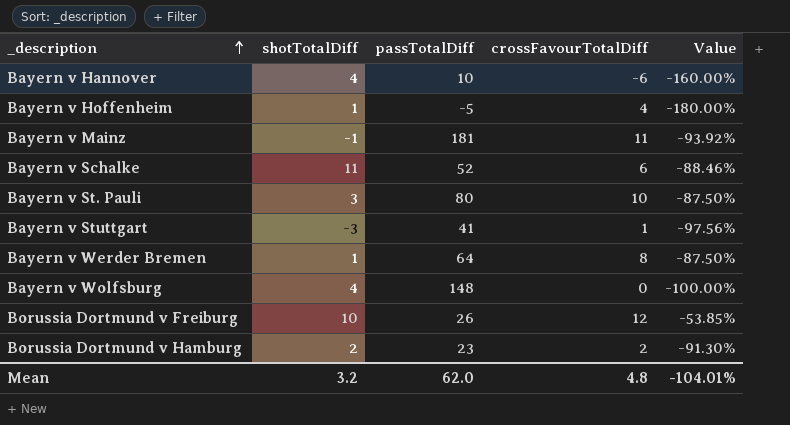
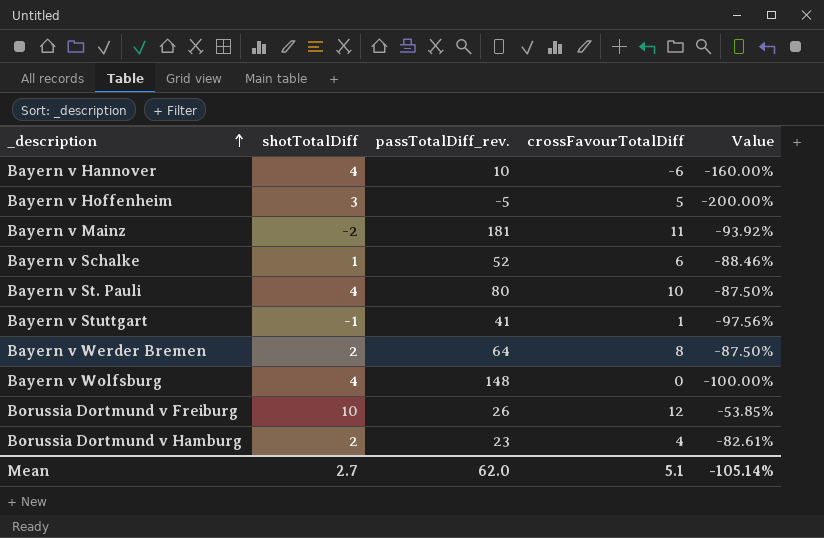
column name: passTotalDiff -> passTotalDiff_rev.
Bayern v Hoffenheim | shotTotalDiff: 1 -> 3
Bayern v Hoffenheim | crossFavourTotalDiff: 4 -> 5
Bayern v Hoffenheim | Value: -180.00% -> -200.00%
Bayern v Mainz | shotTotalDiff: -1 -> -2
Bayern v Schalke | shotTotalDiff: 11 -> 1
Bayern v St. Pauli | shotTotalDiff: 3 -> 4
Bayern v Stuttgart | shotTotalDiff: -3 -> -1
Bayern v Werder Bremen | shotTotalDiff: 1 -> 2
Borussia Dortmund v Hamburg | crossFavourTotalDiff: 2 -> 4
Borussia Dortmund v Hamburg | Value: -91.30% -> -82.61%
Mean | shotTotalDiff: 3.2 -> 2.7
Mean | crossFavourTotalDiff: 4.8 -> 5.1
Mean | Value: -104.01% -> -105.14%

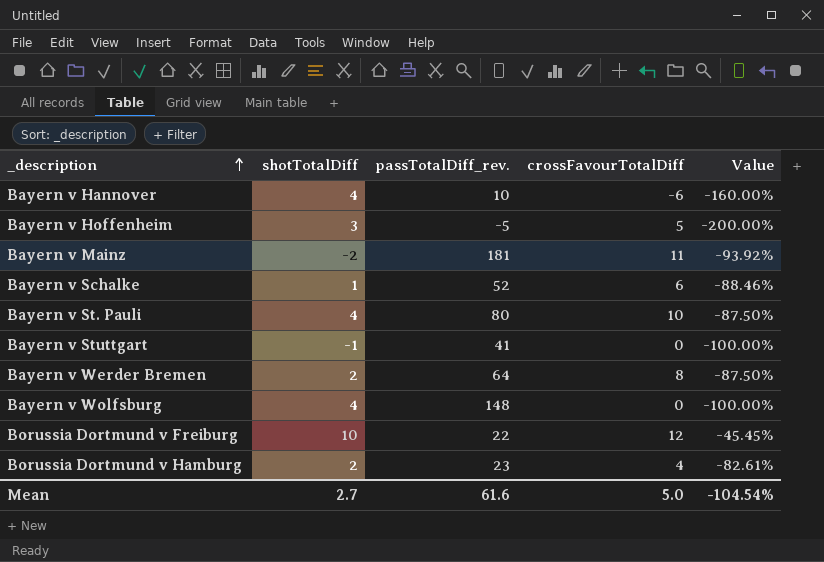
Bayern v Stuttgart | crossFavourTotalDiff: 1 -> 0
Bayern v Stuttgart | Value: -97.56% -> -100.00%
Borussia Dortmund v Freiburg | passTotalDiff_rev.: 26 -> 22
Borussia Dortmund v Freiburg | Value: -53.85% -> -45.45%
Mean | passTotalDiff_rev.: 62.0 -> 61.6
Mean | crossFavourTotalDiff: 5.1 -> 5.0
Mean | Value: -105.14% -> -104.54%

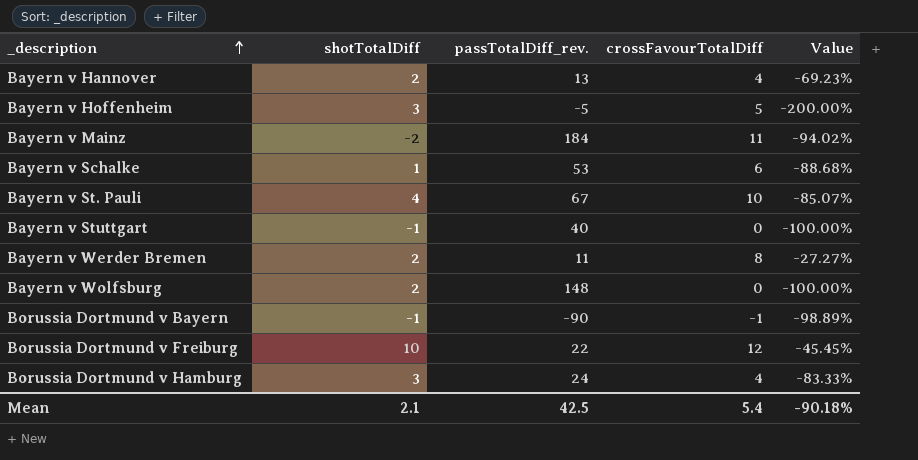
Bayern v Hannover | shotTotalDiff: 4 -> 2
Bayern v Hannover | passTotalDiff_rev.: 10 -> 13
Bayern v Hannover | crossFavourTotalDiff: -6 -> 4
Bayern v Hannover | Value: -160.00% -> -69.23%
Bayern v Mainz | passTotalDiff_rev.: 181 -> 184
Bayern v Mainz | Value: -93.92% -> -94.02%
Bayern v Schalke | passTotalDiff_rev.: 52 -> 53
Bayern v Schalke | Value: -88.46% -> -88.68%
Bayern v St. Pauli | passTotalDiff_rev.: 80 -> 67
Bayern v St. Pauli | Value: -87.50% -> -85.07%
Bayern v Stuttgart | passTotalDiff_rev.: 41 -> 40
Bayern v Werder Bremen | passTotalDiff_rev.: 64 -> 11
Bayern v Werder Bremen | Value: -87.50% -> -27.27%
Bayern v Wolfsburg | shotTotalDiff: 4 -> 2
row Borussia Dortmund v Bayern: none -> -1 | -90 | -1 | -98.89%
Borussia Dortmund v Hamburg | shotTotalDiff: 2 -> 3
Borussia Dortmund v Hamburg | passTotalDiff_rev.: 23 -> 24
Borussia Dortmund v Hamburg | Value: -82.61% -> -83.33%
Mean | shotTotalDiff: 2.7 -> 2.1
Mean | passTotalDiff_rev.: 61.6 -> 42.5
Mean | crossFavourTotalDiff: 5.0 -> 5.4
Mean | Value: -104.54% -> -90.18%

